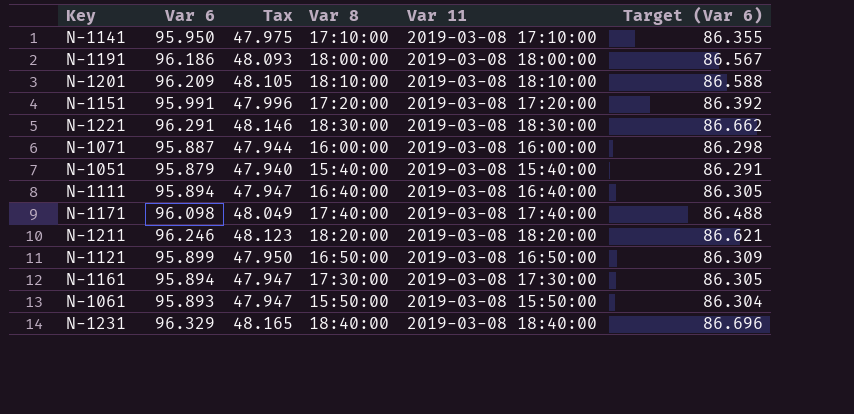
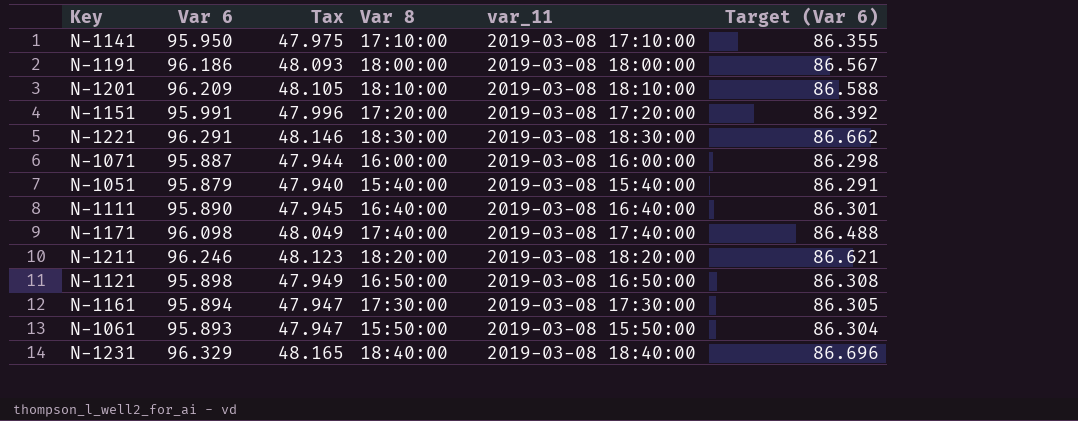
column name: Var 11 -> var_11
N-1111 | Var 6: 95.894 -> 95.890
N-1111 | Tax: 47.947 -> 47.945
N-1111 | Target (Var 6): 86.305 -> 86.301
N-1121 | Var 6: 95.899 -> 95.898
N-1121 | Tax: 47.950 -> 47.949
N-1121 | Target (Var 6): 86.309 -> 86.308

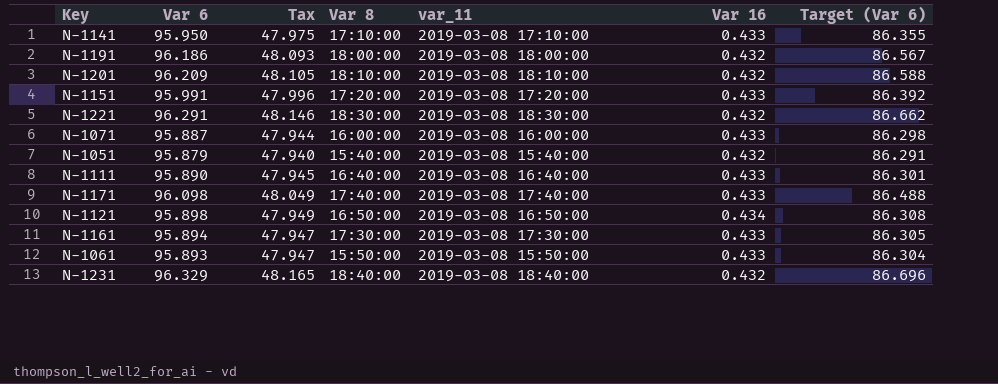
column Var 16 | position: none -> 6
row N-1211: 96.246 | 48.123 | 18:20:00 | 2019-03-08 18:20:00 | 86.621 -> none

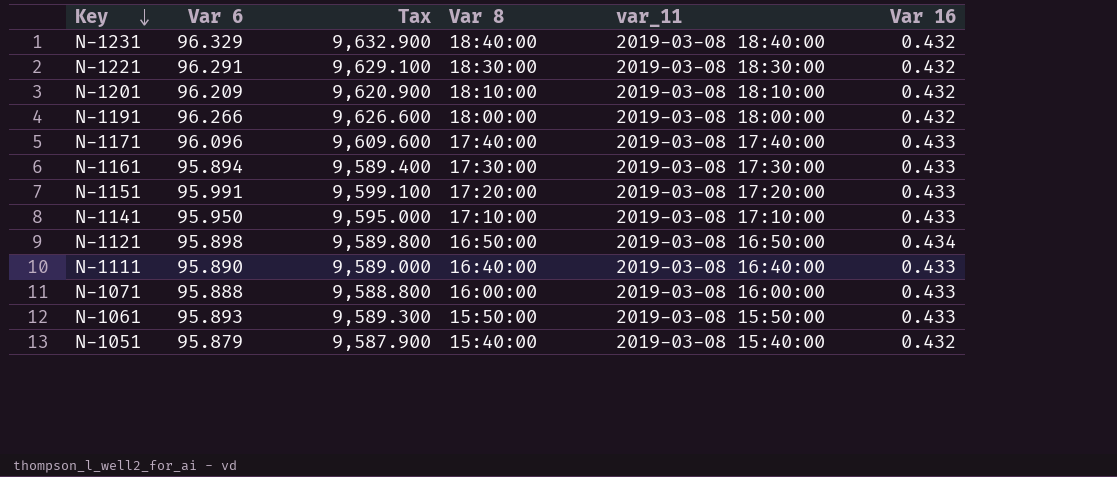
row order: none -> Key descending
column Target (Var 6) | formula: [Var 6] * 0.9 -> none
column Tax | formula: [Var 6] * 0.5 -> [Var 6] * 100
N-1191 | Var 6: 96.186 -> 96.266
N-1171 | Var 6: 96.098 -> 96.096
N-1071 | Var 6: 95.887 -> 95.888

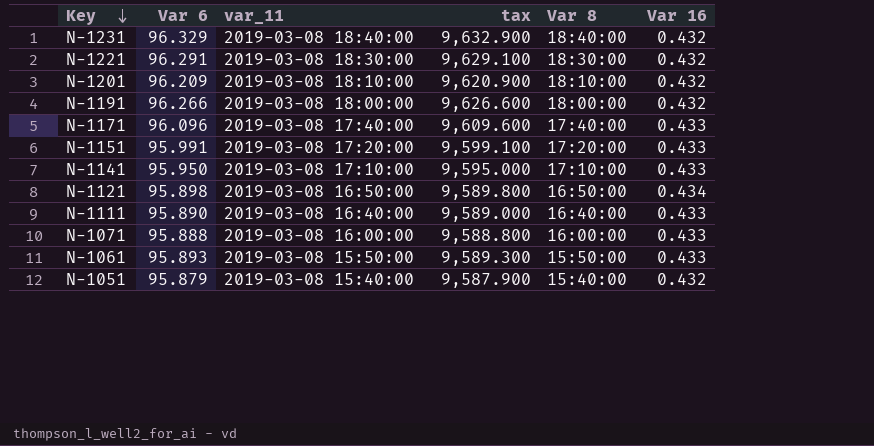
column var_11 | position: 5 -> 3
column name: Tax -> tax
row N-1161: 95.894 | 9,589.400 | 17:30:00 | 2019-03-08 17:30:00 | 0.433 -> none

